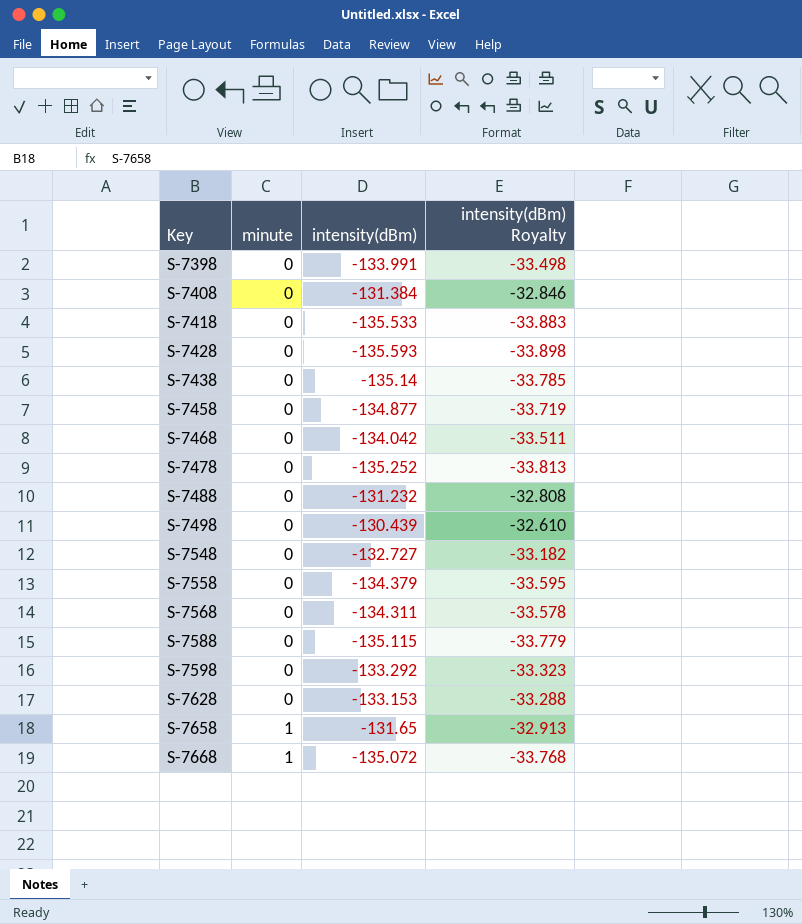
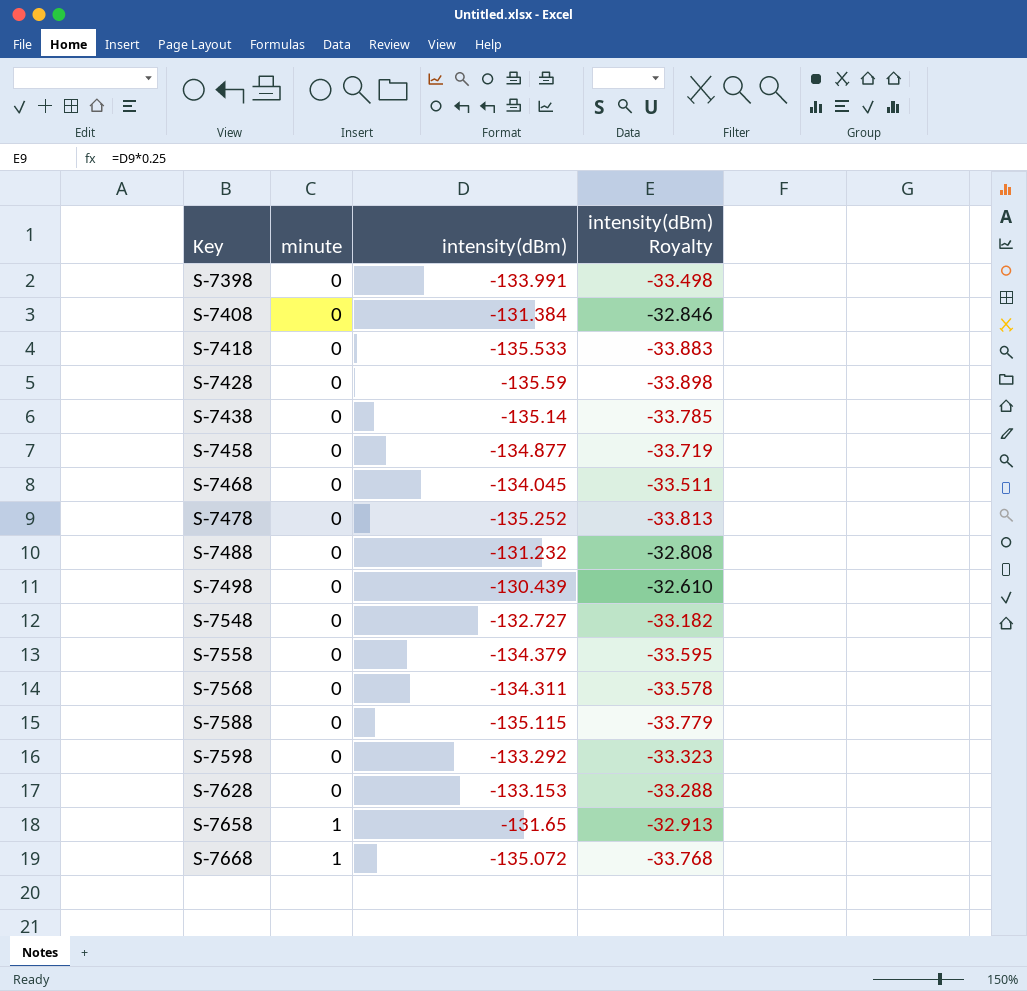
S-7428 | intensity(dBm): -135.593 -> -135.59
S-7468 | intensity(dBm): -134.042 -> -134.045

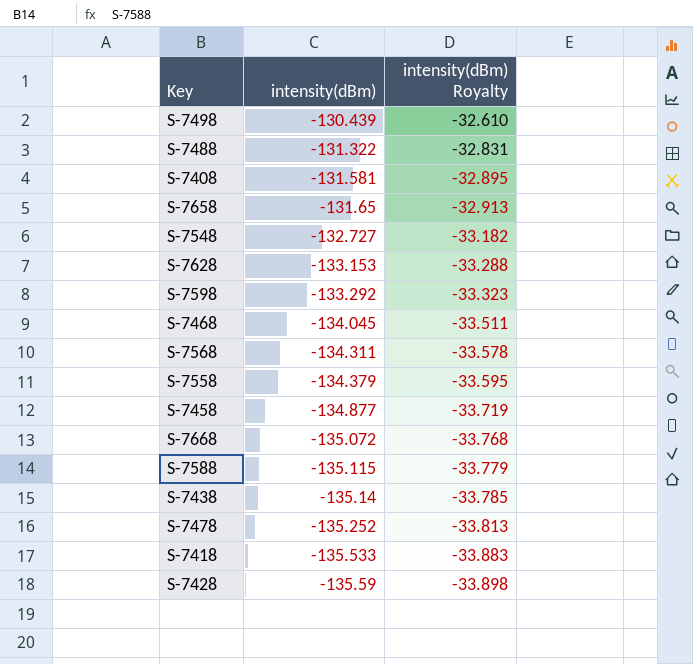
row order: Key ascending -> intensity(dBm) descending
column minute | position: 2 -> none
row S-7398: 0 | -133.991 | -33.498 -> none
S-7488 | intensity(dBm): -131.232 -> -131.322
S-7488 | intensity(dBm) Royalty: -32.808 -> -32.831
S-7408 | intensity(dBm): -131.384 -> -131.581
S-7408 | intensity(dBm) Royalty: -32.846 -> -32.895

